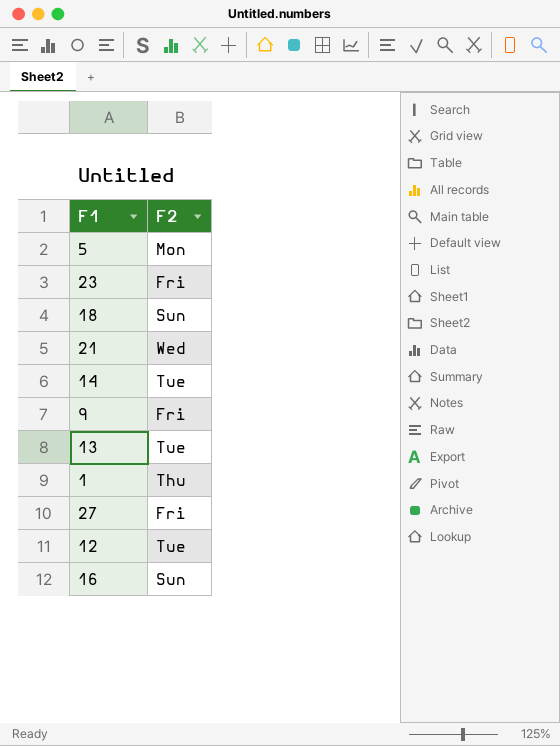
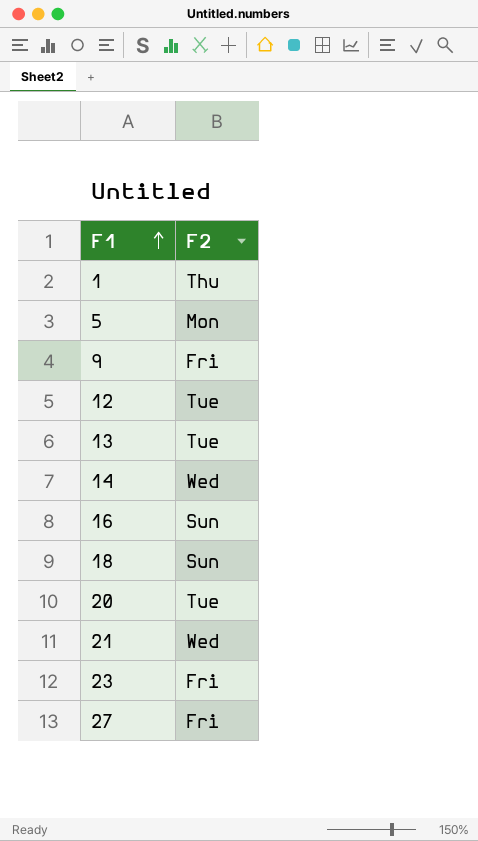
row order: none -> F1 ascending
14 | F2: Tue -> Wed
row 20: none -> Tue

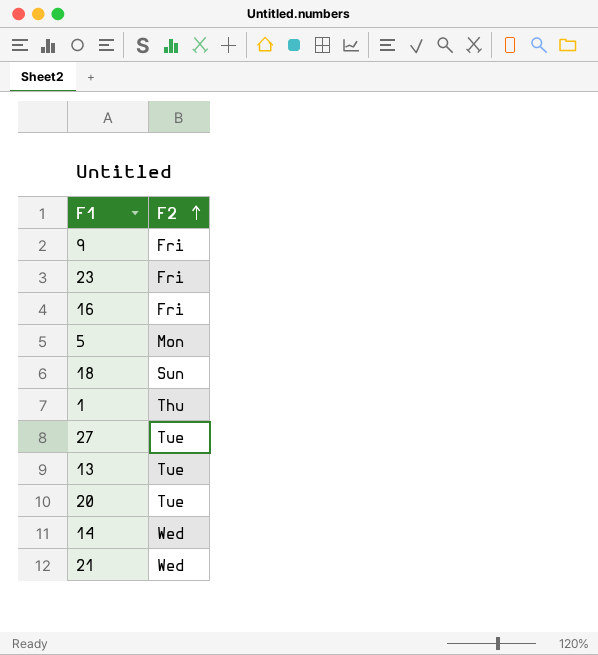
row order: F1 ascending -> F2 ascending
row 12: Tue -> none
16 | F2: Sun -> Fri
27 | F2: Fri -> Tue

